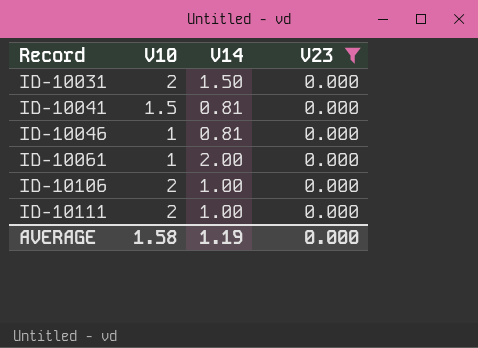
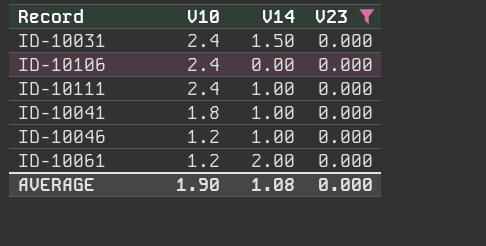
row order: Record ascending -> V10 descending
ID-10031 | V10: 2 -> 2.4
ID-10106 | V10: 2 -> 2.4
ID-10106 | V14: 1.00 -> 0.00
ID-10111 | V10: 2 -> 2.4
ID-10041 | V10: 1.5 -> 1.8
ID-10041 | V14: 0.81 -> 1.00
ID-10046 | V10: 1 -> 1.2
ID-10046 | V14: 0.81 -> 1.00
ID-10061 | V10: 1 -> 1.2
AVERAGE | V10: 1.58 -> 1.90
AVERAGE | V14: 1.19 -> 1.08

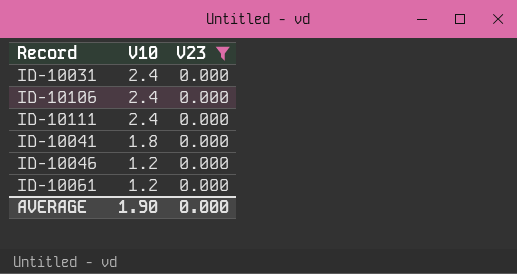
column V14 | position: 3 -> none

